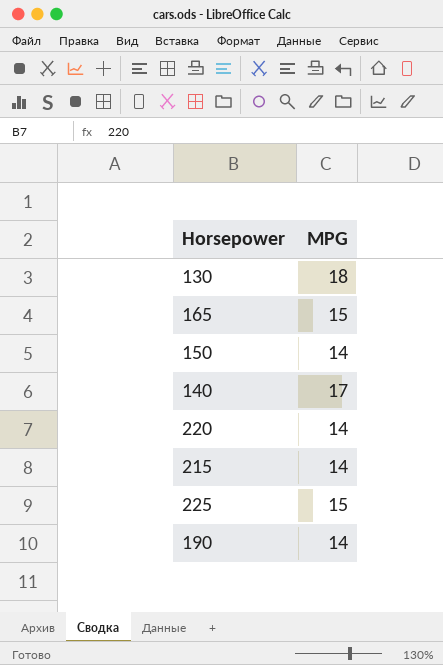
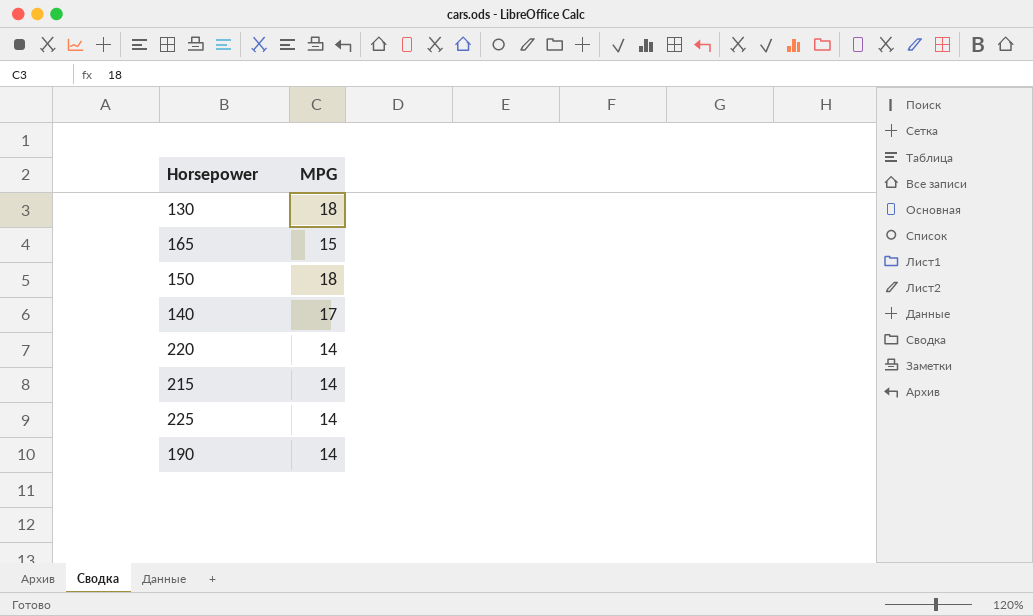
150 | MPG: 14 -> 18
225 | MPG: 15 -> 14

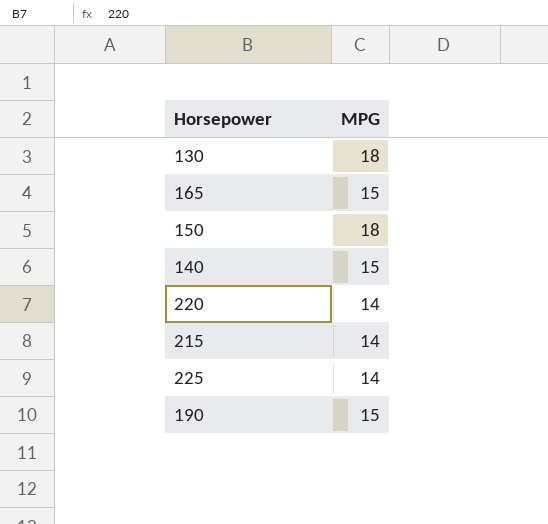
140 | MPG: 17 -> 15
190 | MPG: 14 -> 15

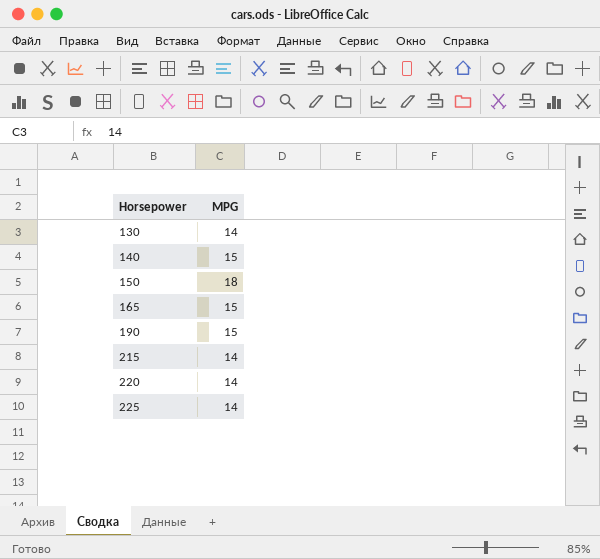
row order: none -> Horsepower ascending
130 | MPG: 18 -> 14

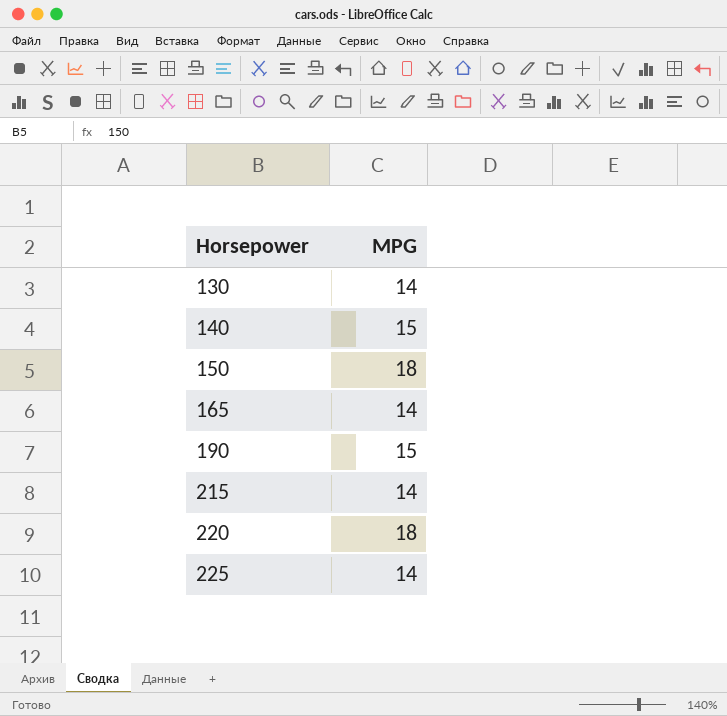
165 | MPG: 15 -> 14
220 | MPG: 14 -> 18

